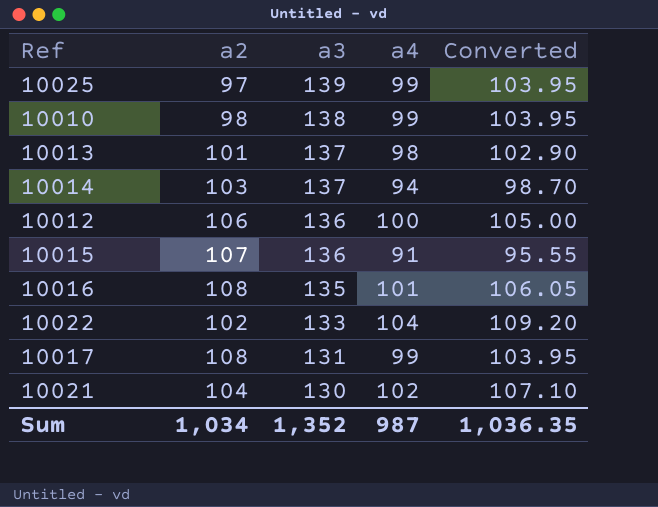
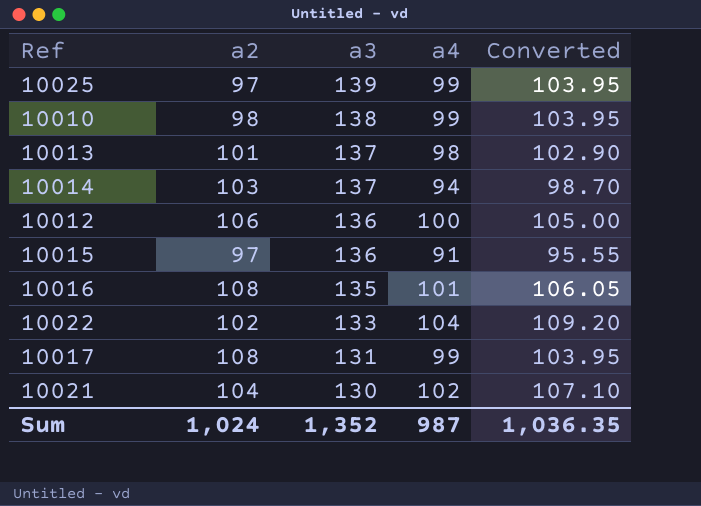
10015 | a2: 107 -> 97
Sum | a2: 1,034 -> 1,024

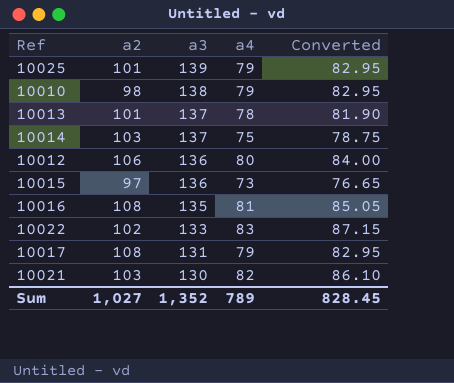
10025 | a2: 97 -> 101
10025 | a4: 99 -> 79
10025 | Converted: 103.95 -> 82.95
10010 | a4: 99 -> 79
10010 | Converted: 103.95 -> 82.95
10013 | a4: 98 -> 78
10013 | Converted: 102.90 -> 81.90
10014 | a4: 94 -> 75
10014 | Converted: 98.70 -> 78.75
10012 | a4: 100 -> 80
10012 | Converted: 105.00 -> 84.00
10015 | a4: 91 -> 73
10015 | Converted: 95.55 -> 76.65
10016 | a4: 101 -> 81
10016 | Converted: 106.05 -> 85.05
10022 | a4: 104 -> 83
10022 | Converted: 109.20 -> 87.15
10017 | a4: 99 -> 79
10017 | Converted: 103.95 -> 82.95
10021 | a2: 104 -> 103
10021 | a4: 102 -> 82
10021 | Converted: 107.10 -> 86.10
Sum | a2: 1,024 -> 1,027
Sum | a4: 987 -> 789
Sum | Converted: 1,036.35 -> 828.45

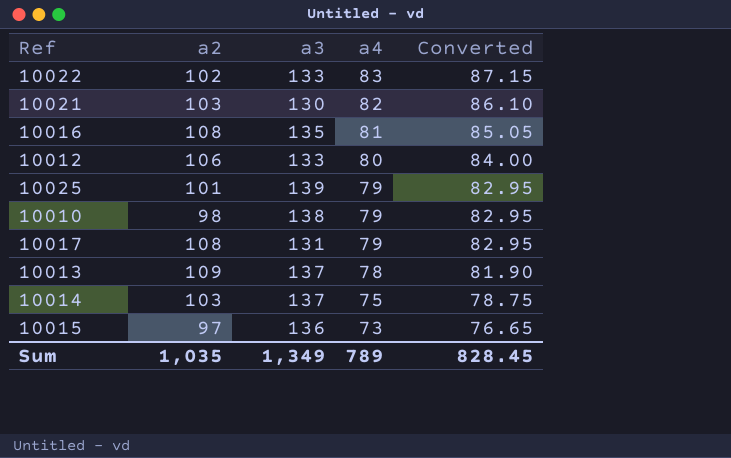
row order: a3 descending -> a4 descending
10012 | a3: 136 -> 133
10013 | a2: 101 -> 109
Sum | a2: 1,027 -> 1,035
Sum | a3: 1,352 -> 1,349

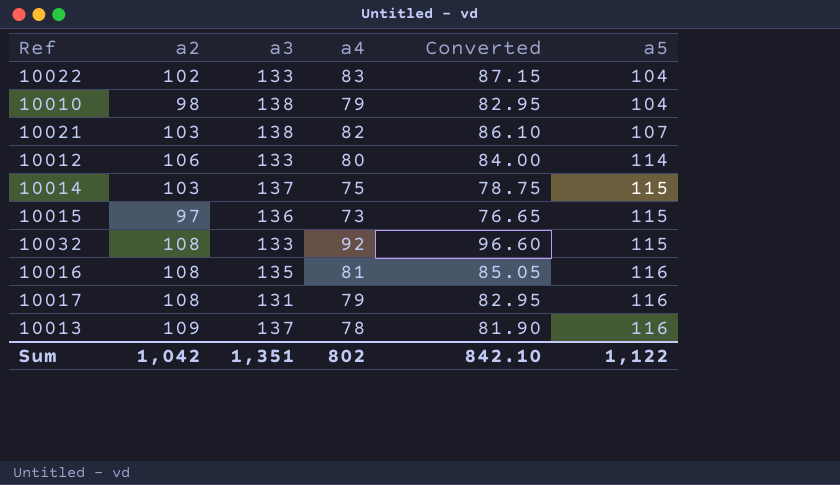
row order: a4 descending -> a5 ascending
column a5 | position: none -> 6
row 10025: 101 | 139 | 79 | 82.95 -> none
10021 | a3: 130 -> 138
row 10032: none -> 108 | 133 | 92 | 96.60 | 115
Sum | a2: 1,035 -> 1,042
Sum | a3: 1,349 -> 1,351
Sum | a4: 789 -> 802
Sum | Converted: 828.45 -> 842.10

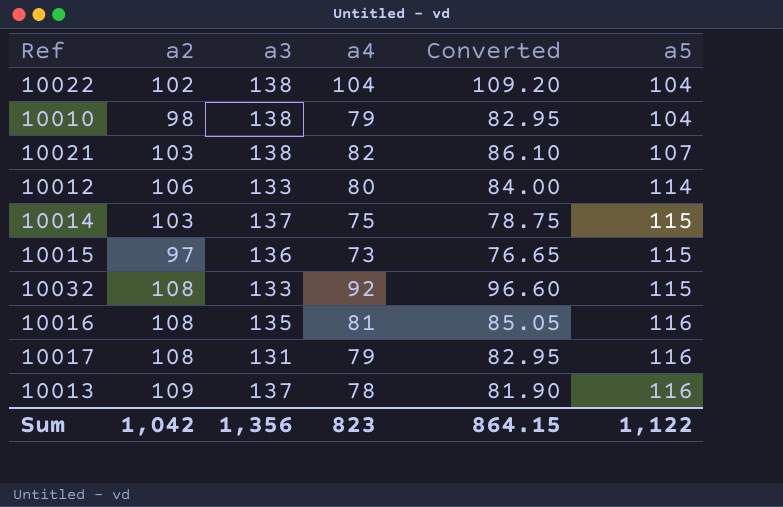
10022 | a3: 133 -> 138
10022 | a4: 83 -> 104
10022 | Converted: 87.15 -> 109.20
Sum | a3: 1,351 -> 1,356
Sum | a4: 802 -> 823
Sum | Converted: 842.10 -> 864.15

